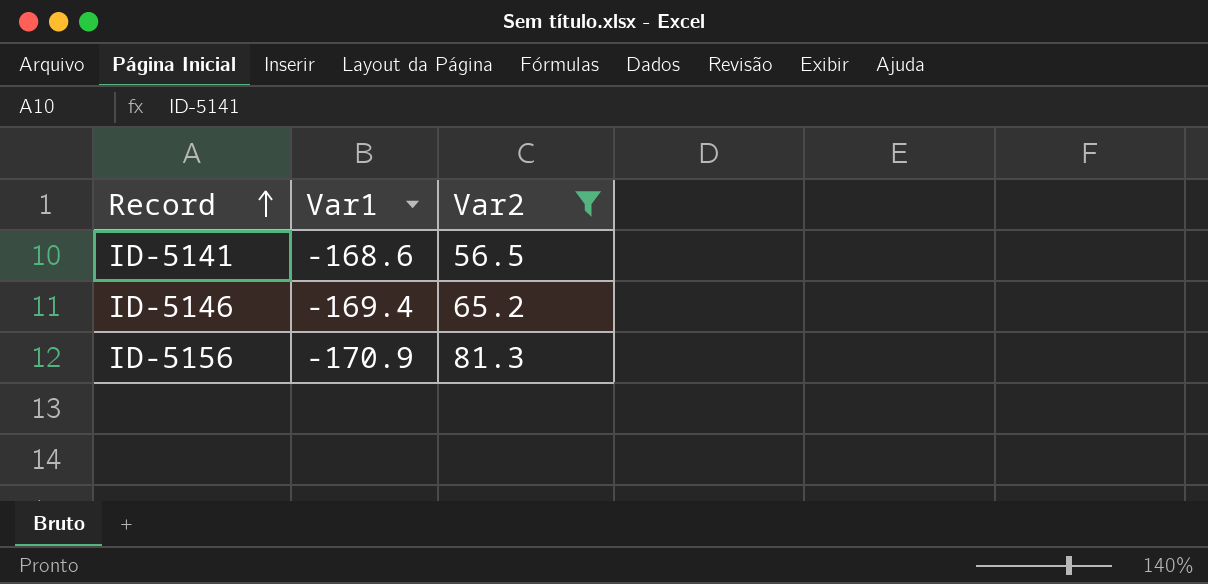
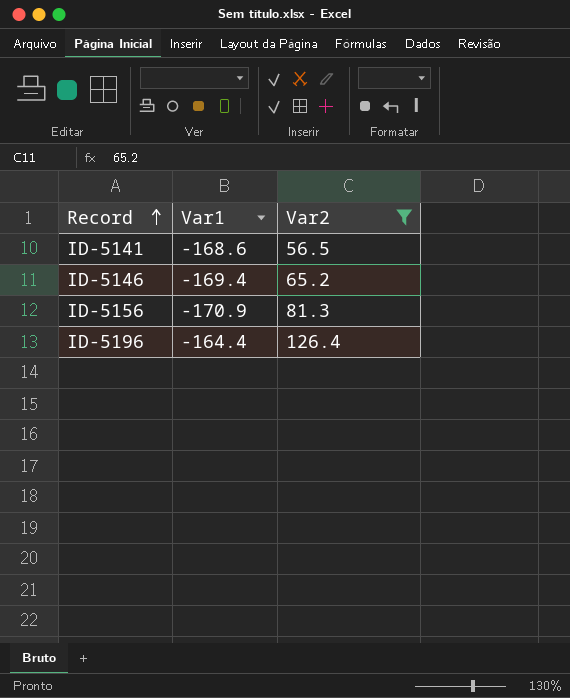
row ID-5196: none -> -164.4 | 126.4

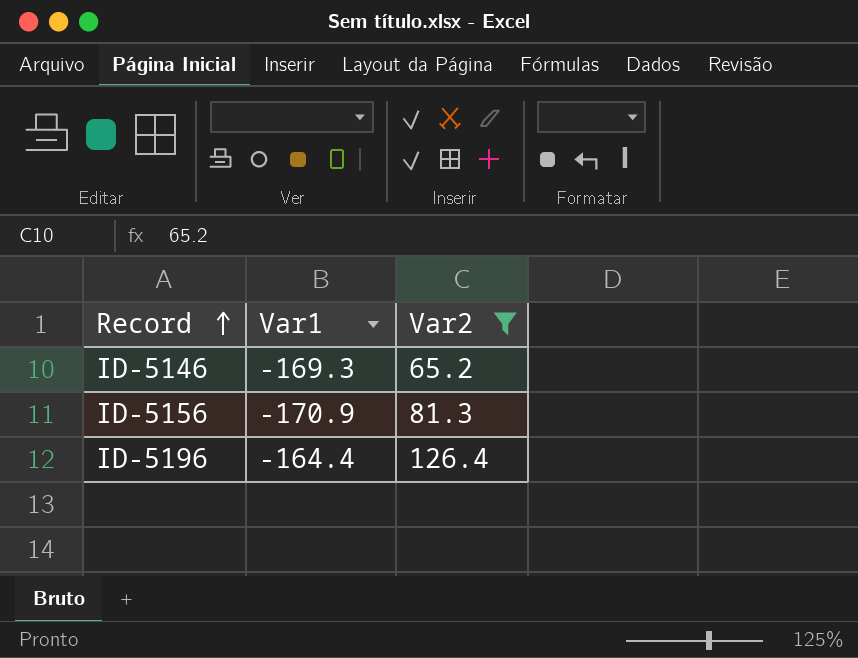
row ID-5141: -168.6 | 56.5 -> none
ID-5146 | Var1: -169.4 -> -169.3

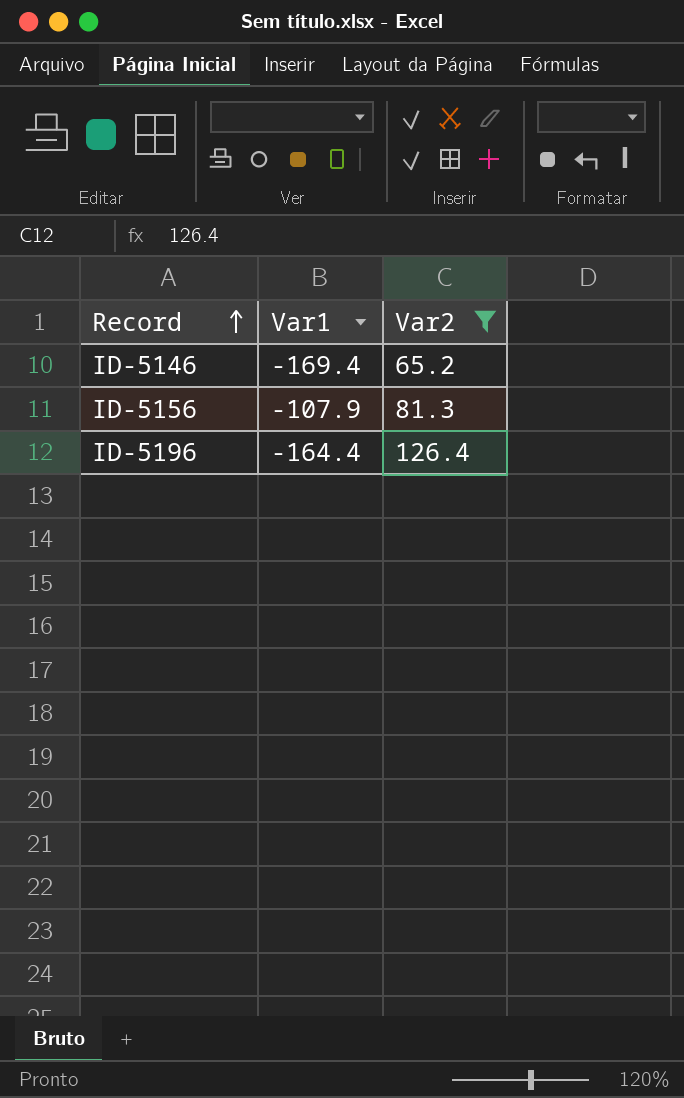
ID-5146 | Var1: -169.3 -> -169.4
ID-5156 | Var1: -170.9 -> -107.9

